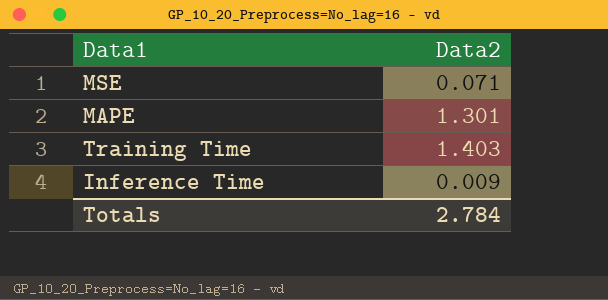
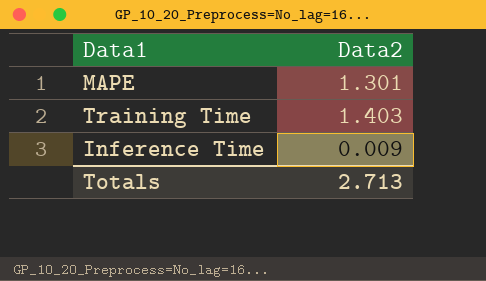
row MSE: 0.071 -> none
Totals | Data2: 2.784 -> 2.713

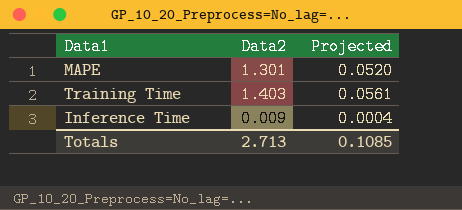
column Projected | formula: none -> [Data2] * 0.04

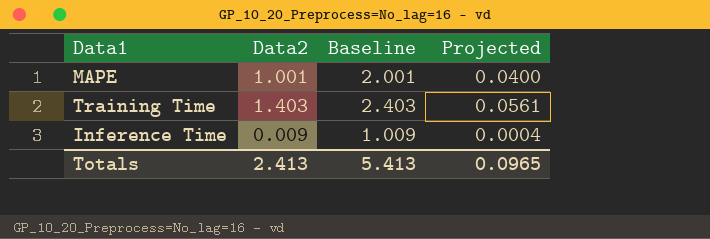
column Baseline | formula: none -> [Data2] + 1
MAPE | Data2: 1.301 -> 1.001
MAPE | Projected: 0.0520 -> 0.0400
Totals | Data2: 2.713 -> 2.413
Totals | Projected: 0.1085 -> 0.0965

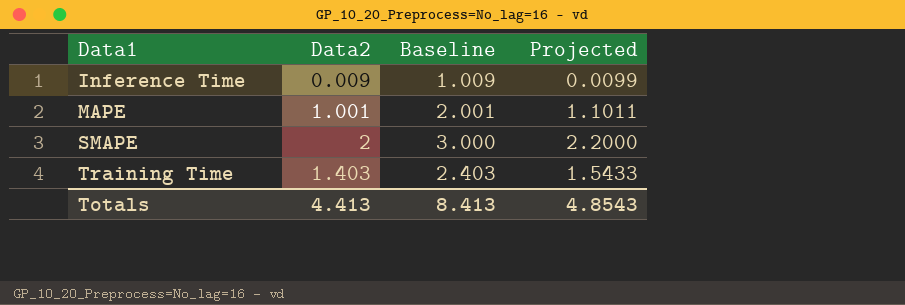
row order: none -> Data1 ascending
column Projected | formula: [Data2] * 0.04 -> [Data2] * 1.1
row SMAPE: none -> 2 | 3.000 | 2.2000
Totals | Data2: 2.413 -> 4.413
Totals | Baseline: 5.413 -> 8.413
Totals | Projected: 0.0965 -> 4.8543

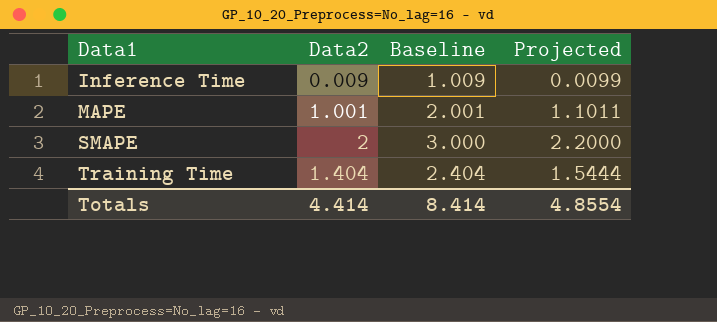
Training Time | Data2: 1.403 -> 1.404
Training Time | Baseline: 2.403 -> 2.404
Training Time | Projected: 1.5433 -> 1.5444
Totals | Data2: 4.413 -> 4.414
Totals | Baseline: 8.413 -> 8.414
Totals | Projected: 4.8543 -> 4.8554

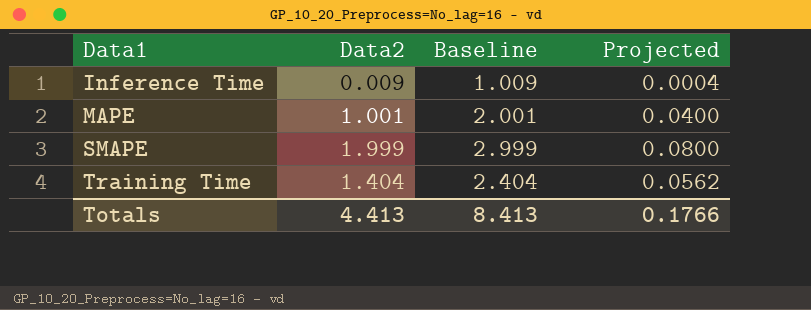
column Projected | formula: [Data2] * 1.1 -> [Data2] * 0.04
SMAPE | Data2: 2 -> 1.999
SMAPE | Baseline: 3.000 -> 2.999
Totals | Data2: 4.414 -> 4.413
Totals | Baseline: 8.414 -> 8.413
Totals | Projected: 4.8554 -> 0.1766

